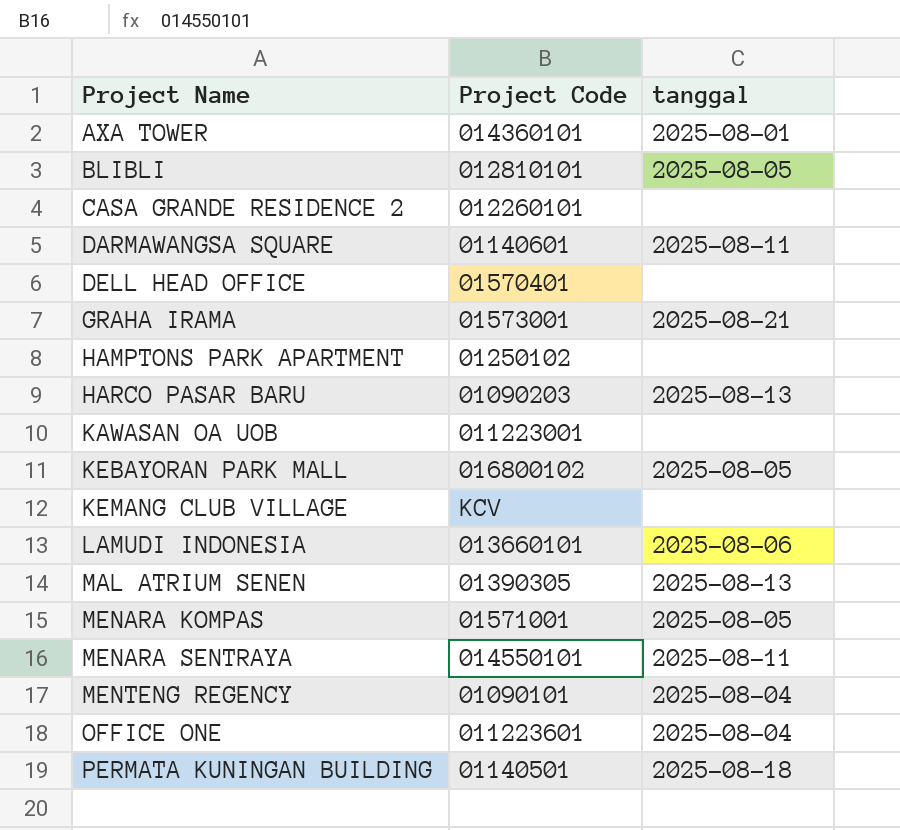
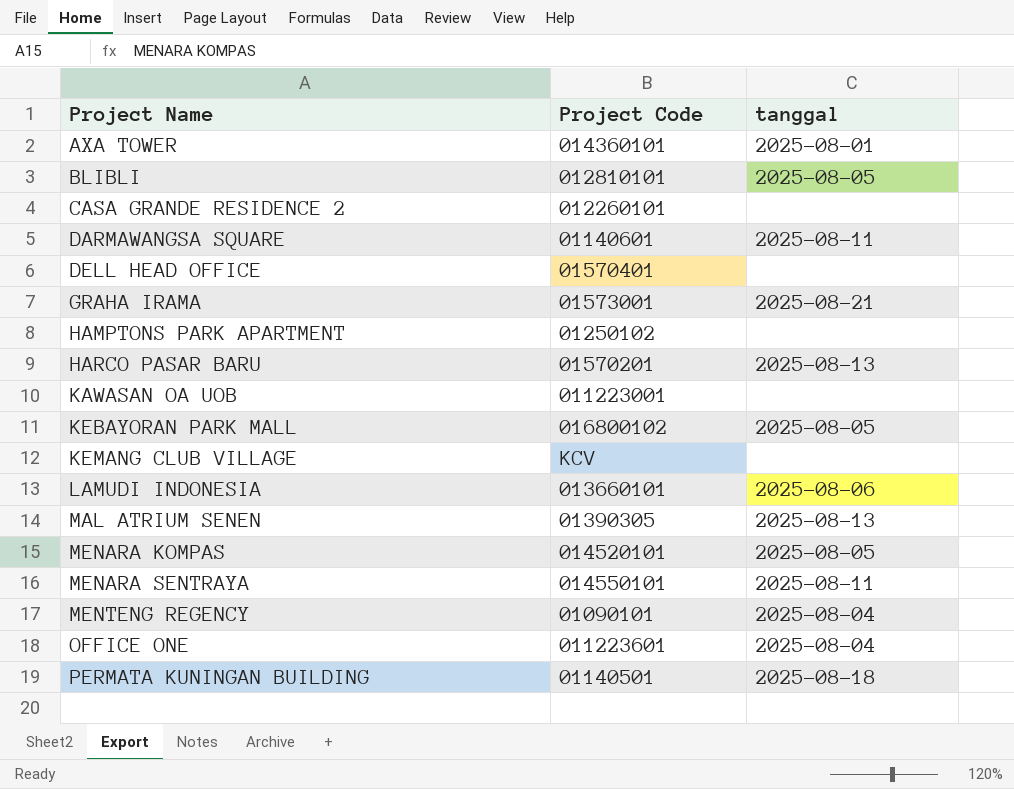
HARCO PASAR BARU | Project Code: 01090203 -> 01570201
MENARA KOMPAS | Project Code: 01571001 -> 014520101

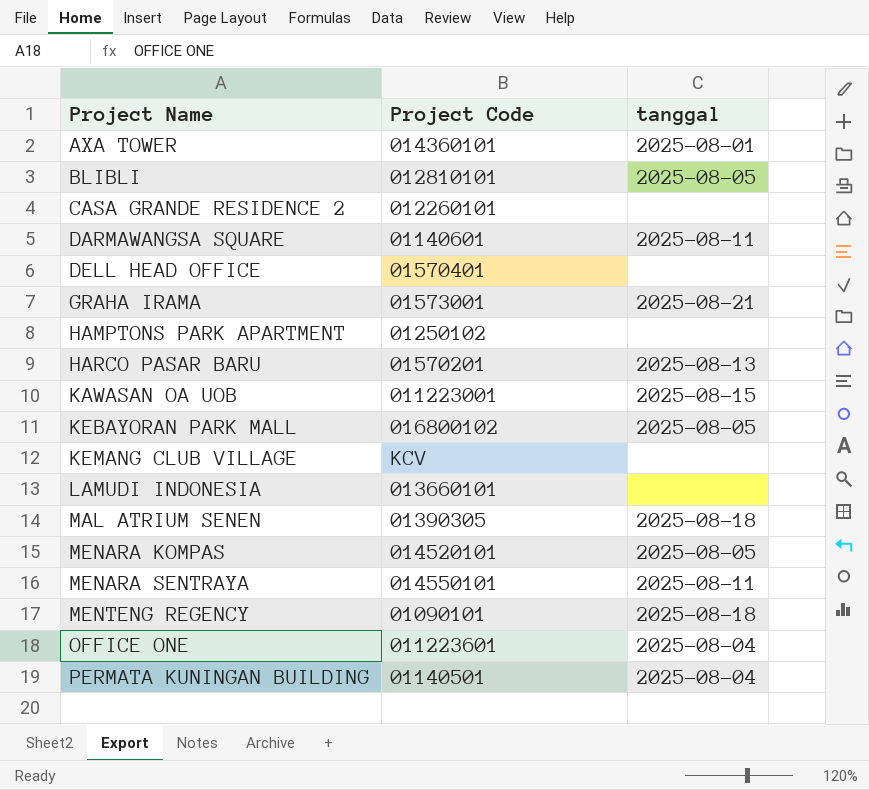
KAWASAN OA UOB | tanggal: none -> 2025-08-15
LAMUDI INDONESIA | tanggal: 2025-08-06 -> none
MAL ATRIUM SENEN | tanggal: 2025-08-13 -> 2025-08-18
MENTENG REGENCY | tanggal: 2025-08-04 -> 2025-08-18
PERMATA KUNINGAN BUILDING | tanggal: 2025-08-18 -> 2025-08-04

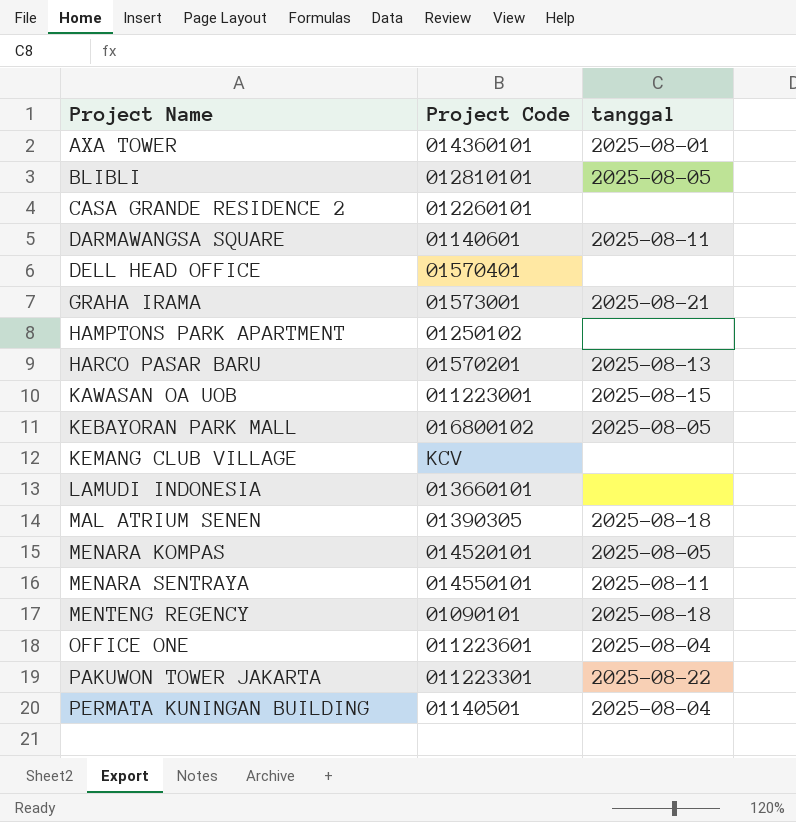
row PAKUWON TOWER JAKARTA: none -> 011223301 | 2025-08-22

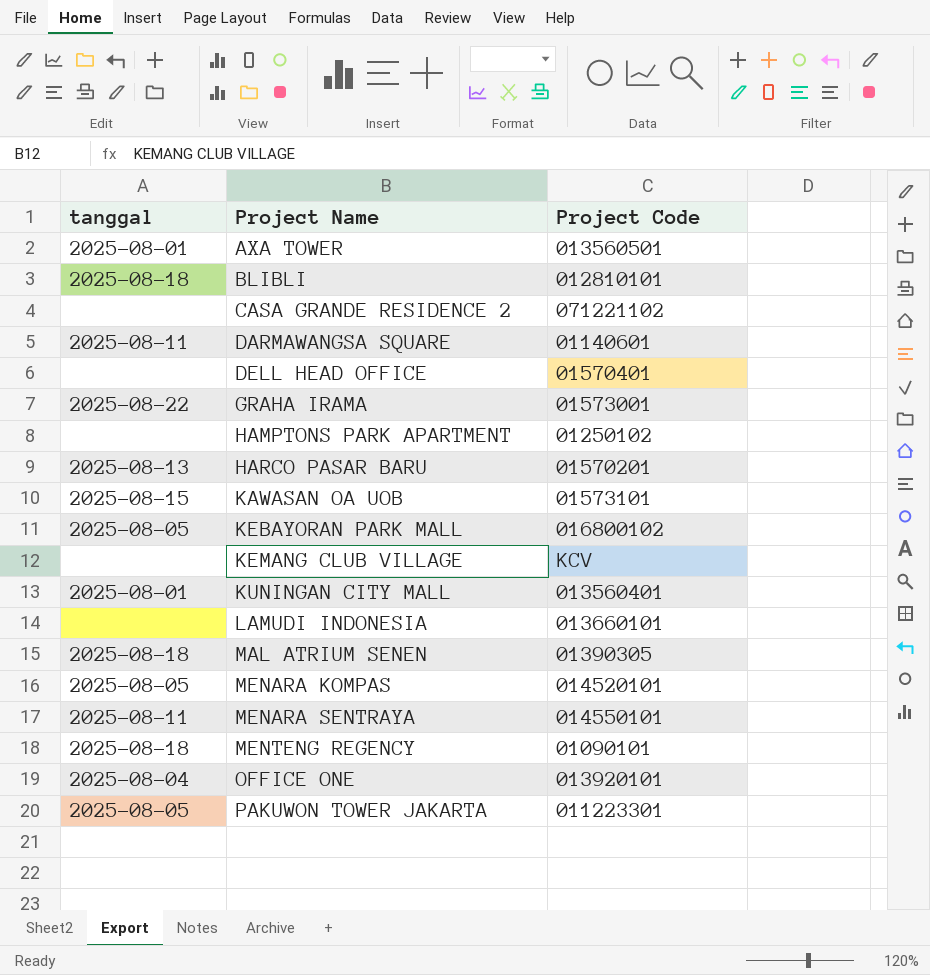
column tanggal | position: 3 -> 1
row PERMATA KUNINGAN BUILDING: 01140501 | 2025-08-04 -> none
AXA TOWER | Project Code: 014360101 -> 013560501
BLIBLI | tanggal: 2025-08-05 -> 2025-08-18
CASA GRANDE RESIDENCE 2 | Project Code: 012260101 -> 071221102
GRAHA IRAMA | tanggal: 2025-08-21 -> 2025-08-22
KAWASAN OA UOB | Project Code: 011223001 -> 01573101
row KUNINGAN CITY MALL: none -> 2025-08-01 | 013560401
OFFICE ONE | Project Code: 011223601 -> 013920101
PAKUWON TOWER JAKARTA | tanggal: 2025-08-22 -> 2025-08-05

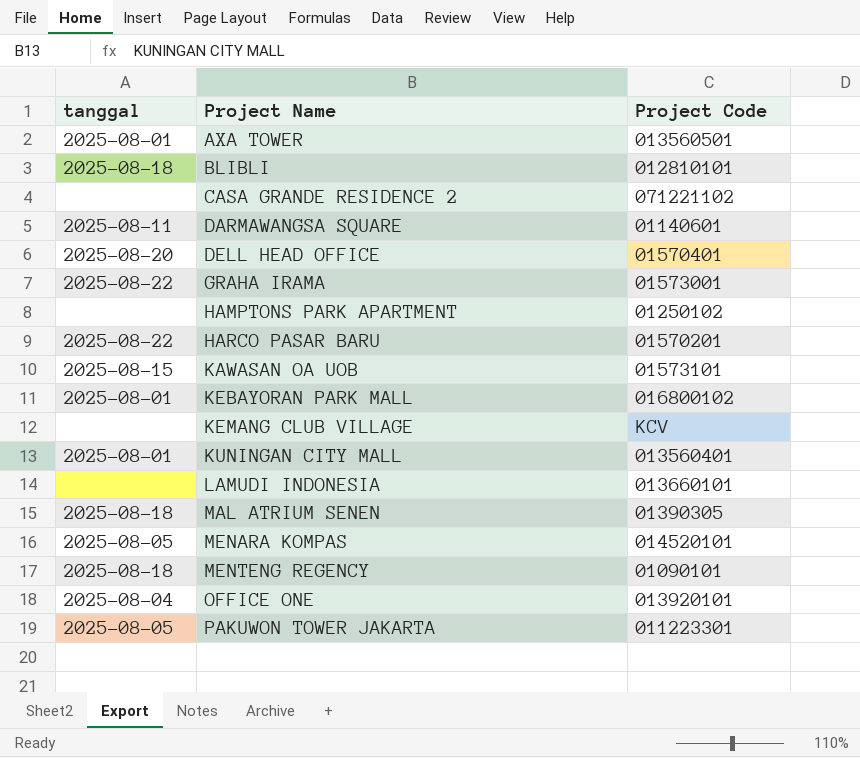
row MENARA SENTRAYA: 2025-08-11 | 014550101 -> none
DELL HEAD OFFICE | tanggal: none -> 2025-08-20
HARCO PASAR BARU | tanggal: 2025-08-13 -> 2025-08-22
KEBAYORAN PARK MALL | tanggal: 2025-08-05 -> 2025-08-01

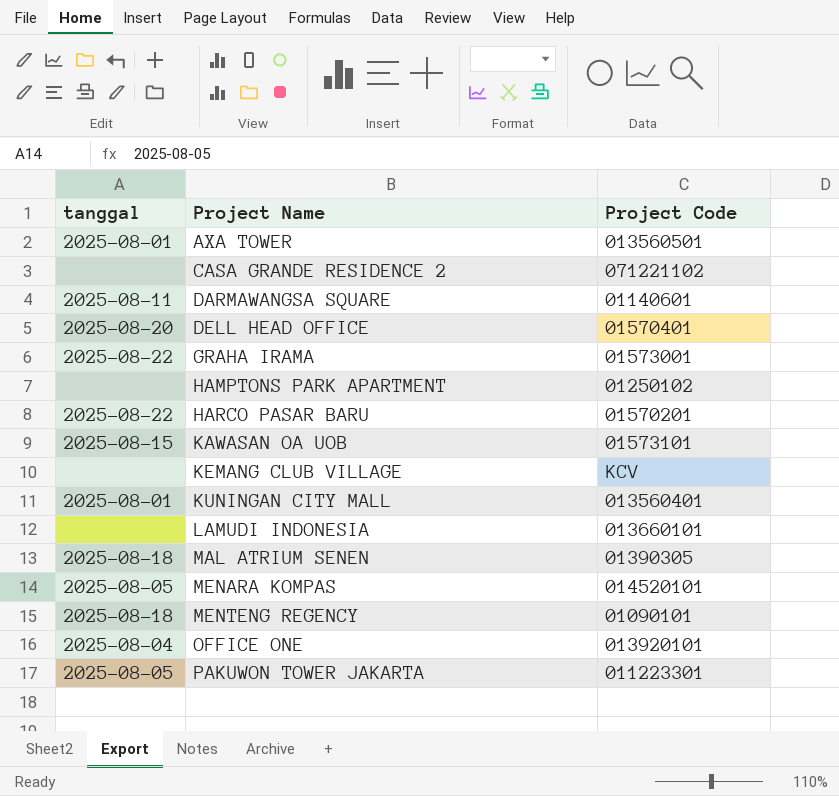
row BLIBLI: 2025-08-18 | 012810101 -> none
row KEBAYORAN PARK MALL: 2025-08-01 | 016800102 -> none

